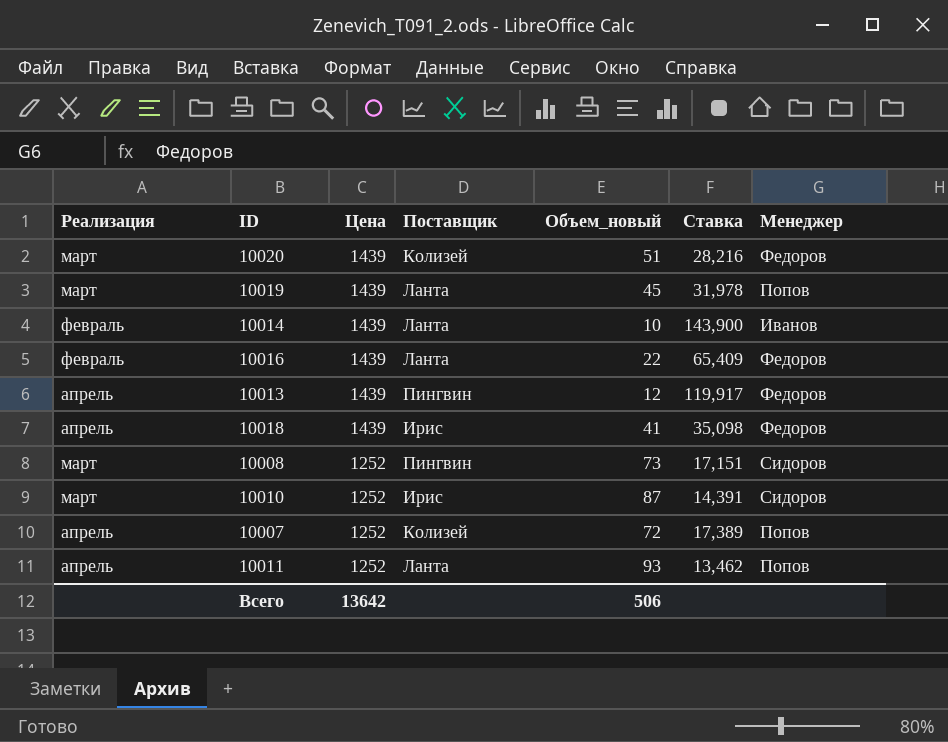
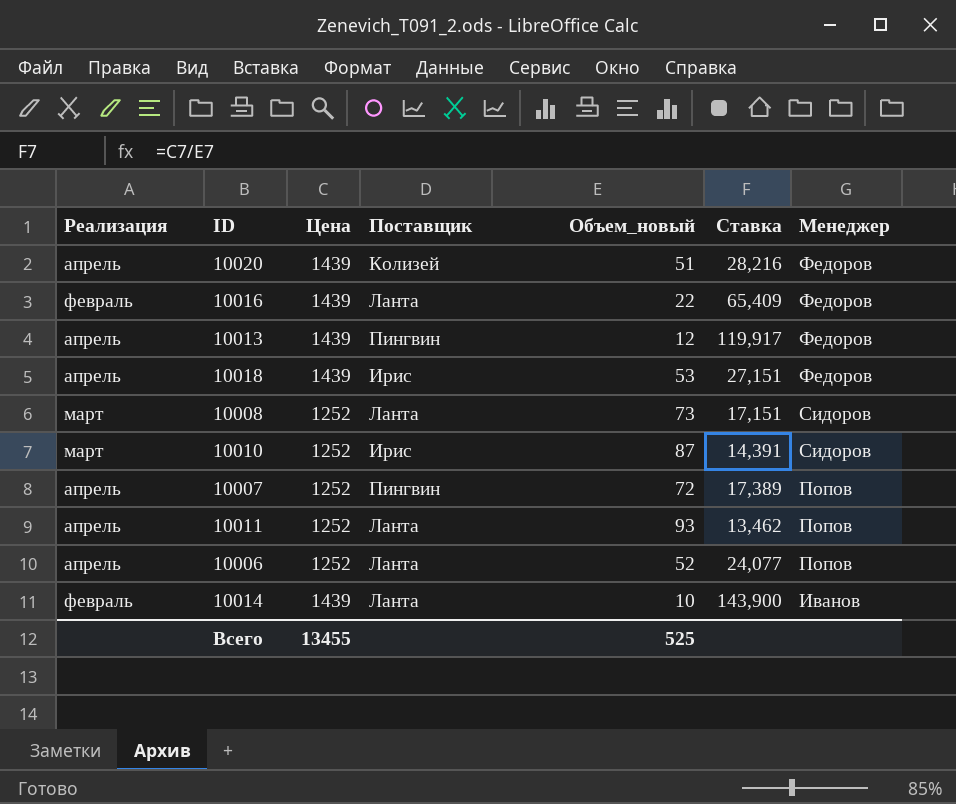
row order: Цена descending -> Менеджер descending
row 10019: март | 1439 | Ланта | 45 | 31,978 | Попов -> none
10020 | Реализация: март -> апрель
10018 | Объем_новый: 41 -> 53
10018 | Ставка: 35,098 -> 27,151
10008 | Поставщик: Пингвин -> Ланта
10007 | Поставщик: Колизей -> Пингвин
row 10006: none -> апрель | 1252 | Ланта | 52 | 24,077 | Попов
Всего | Цена: 13642 -> 13455
Всего | Объем_новый: 506 -> 525

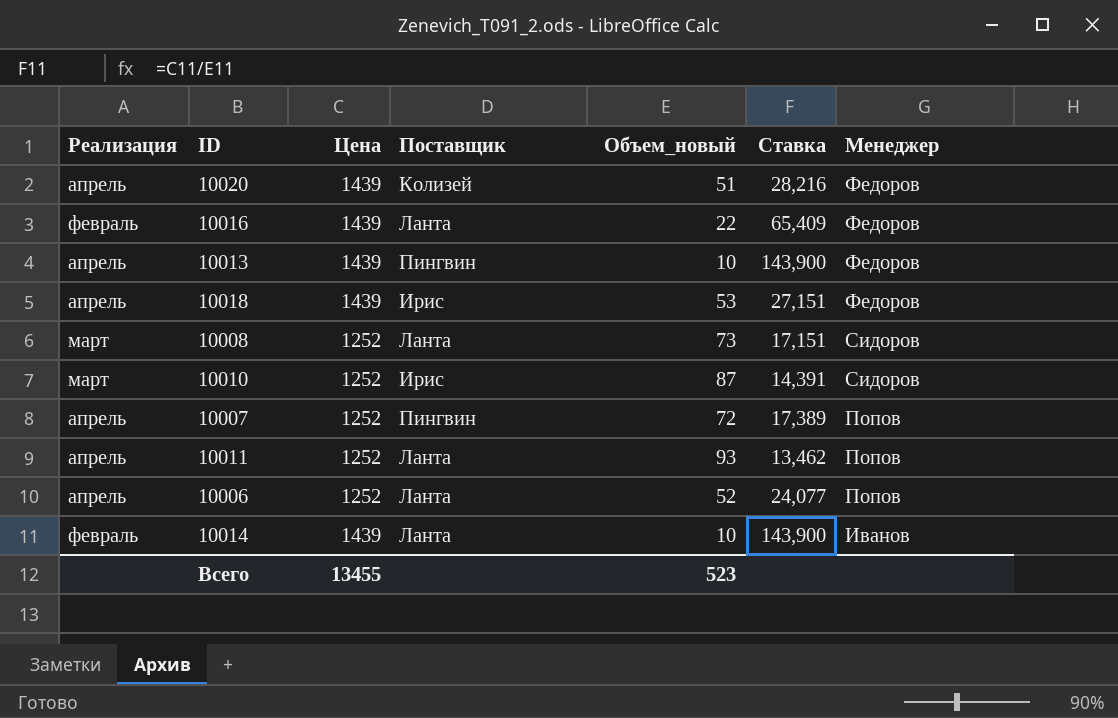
10013 | Объем_новый: 12 -> 10
10013 | Ставка: 119,917 -> 143,900
Всего | Объем_новый: 525 -> 523

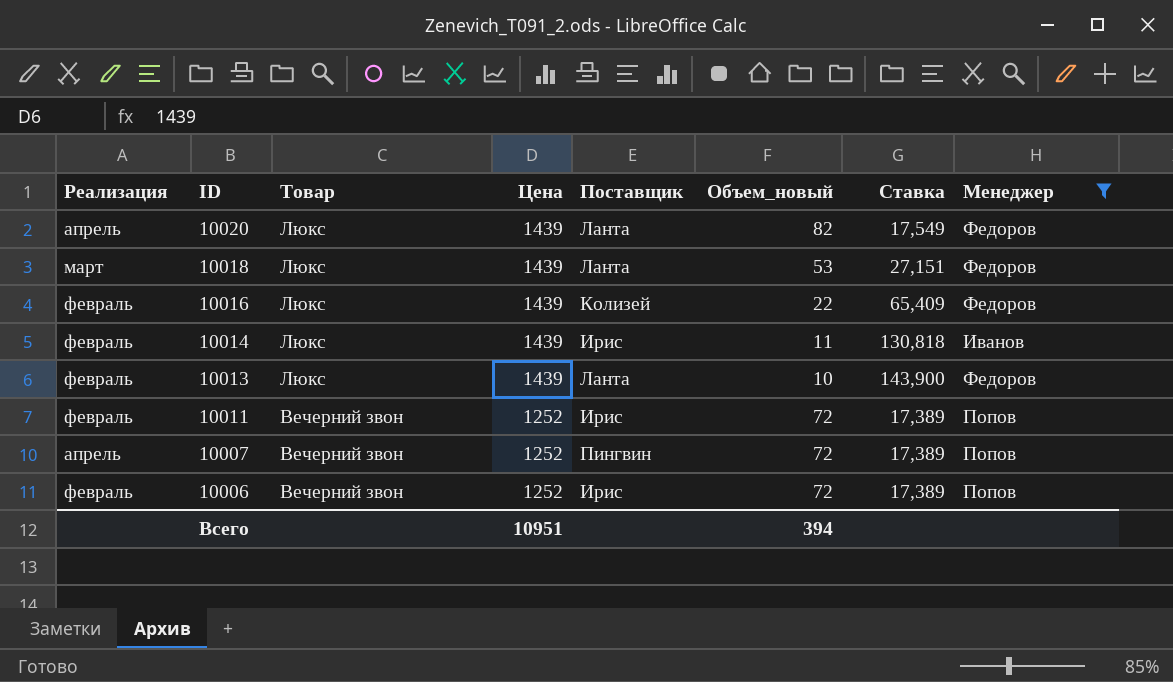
filter: none -> Менеджер != Сидоров
row order: Менеджер descending -> ID descending
column Товар | position: none -> 3
10020 | Поставщик: Колизей -> Ланта
10020 | Объем_новый: 51 -> 82
10020 | Ставка: 28,216 -> 17,549
10018 | Реализация: апрель -> март
10018 | Поставщик: Ирис -> Ланта
10016 | Поставщик: Ланта -> Колизей
10014 | Поставщик: Ланта -> Ирис
10014 | Объем_новый: 10 -> 11
10014 | Ставка: 143,900 -> 130,818
10013 | Реализация: апрель -> февраль
10013 | Поставщик: Пингвин -> Ланта
10011 | Реализация: апрель -> февраль
10011 | Поставщик: Ланта -> Ирис
10011 | Объем_новый: 93 -> 72
10011 | Ставка: 13,462 -> 17,389
10006 | Реализация: апрель -> февраль
10006 | Поставщик: Ланта -> Ирис
10006 | Объем_новый: 52 -> 72
10006 | Ставка: 24,077 -> 17,389
Всего | Цена: 13455 -> 10951
Всего | Объем_новый: 523 -> 394

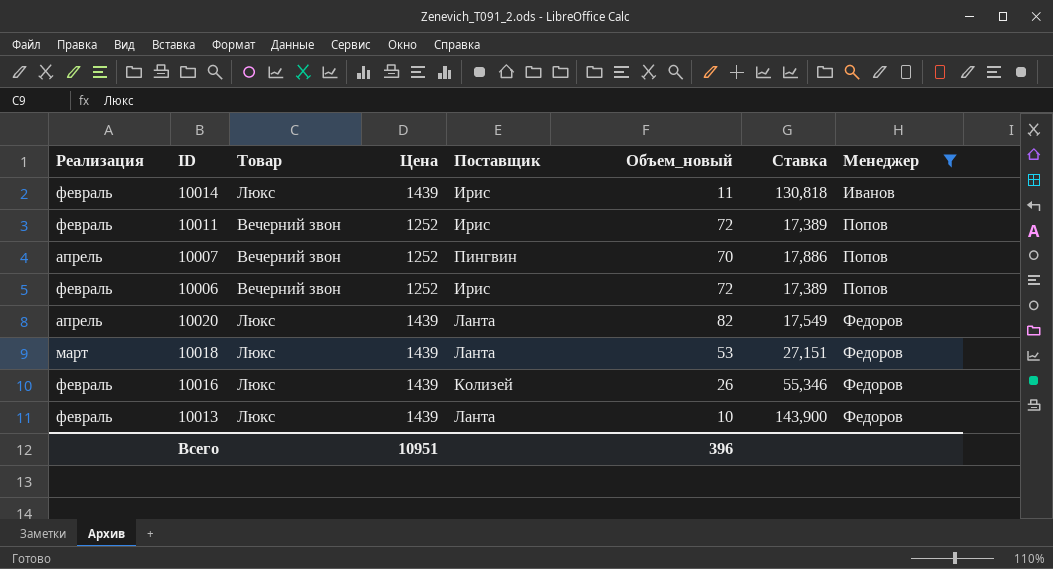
row order: ID descending -> Менеджер ascending
10007 | Объем_новый: 72 -> 70
10007 | Ставка: 17,389 -> 17,886
10016 | Объем_новый: 22 -> 26
10016 | Ставка: 65,409 -> 55,346
Всего | Объем_новый: 394 -> 396

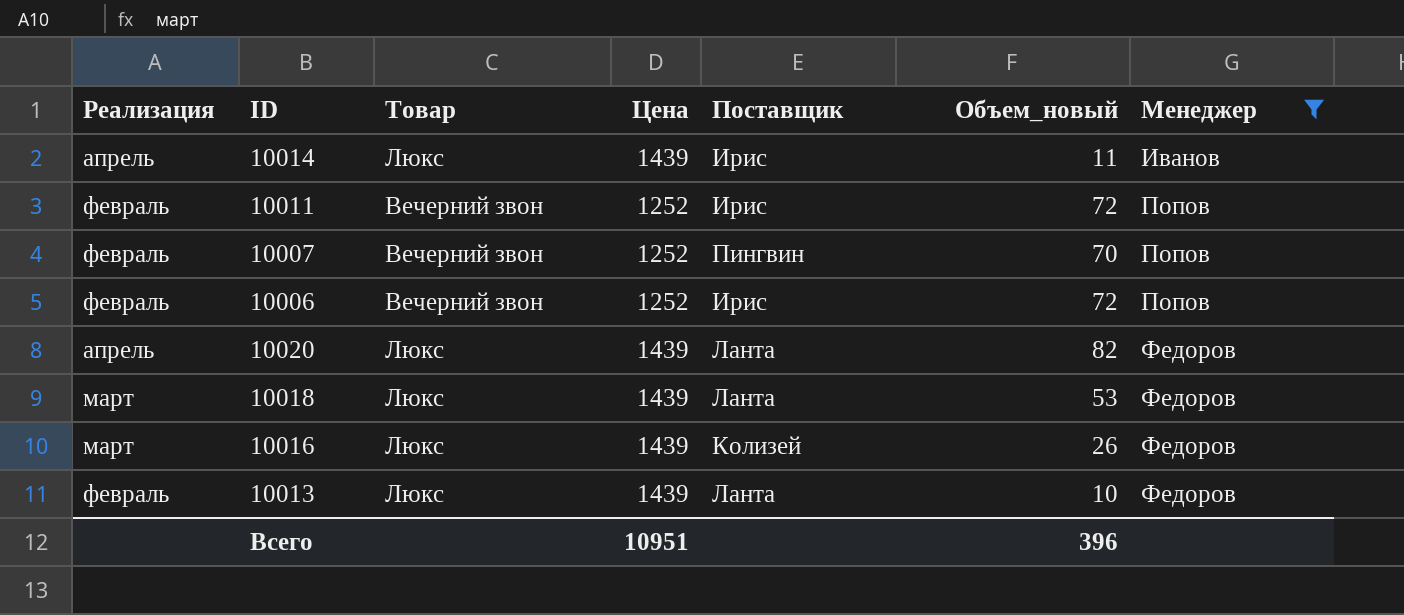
column Ставка | formula: [Цена] / [Объем_новый] -> none
10014 | Реализация: февраль -> апрель
10007 | Реализация: апрель -> февраль
10016 | Реализация: февраль -> март

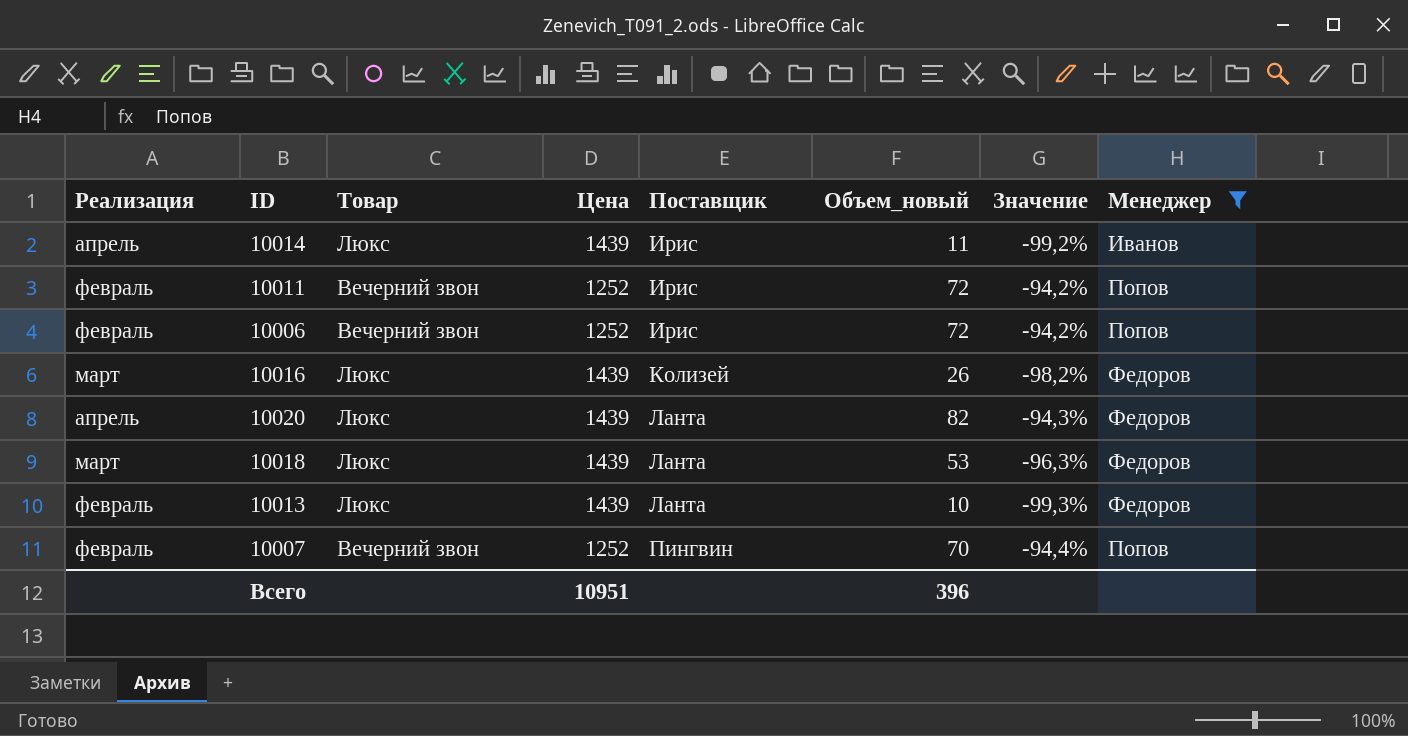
row order: Менеджер ascending -> Поставщик ascending
column Значение | formula: none -> ([Объем_новый] - [Цена]) / [Цена]

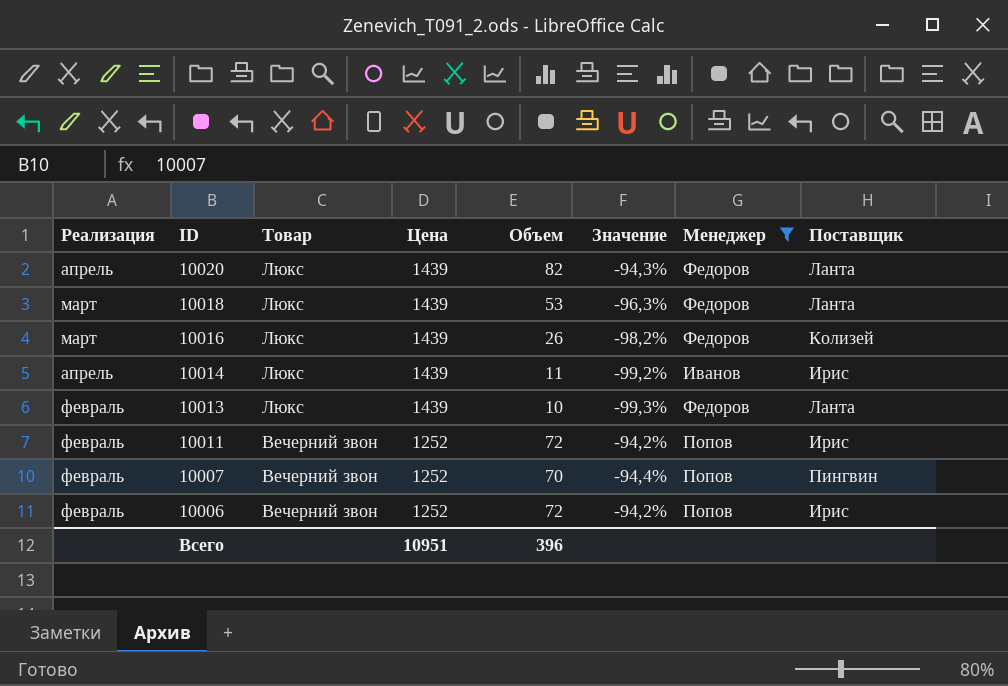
row order: Поставщик ascending -> ID descending
column name: Объем_новый -> Объем
column Поставщик | position: 5 -> 8

